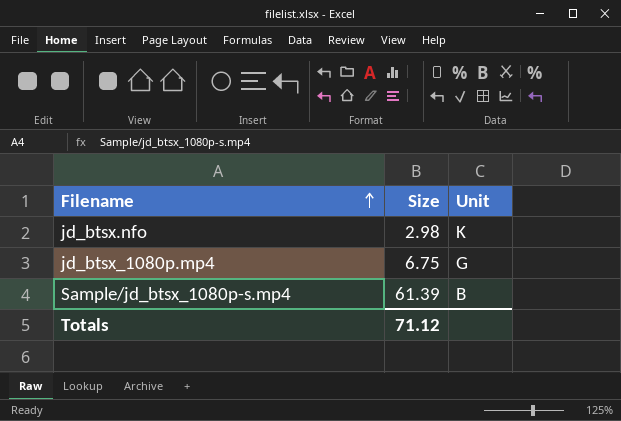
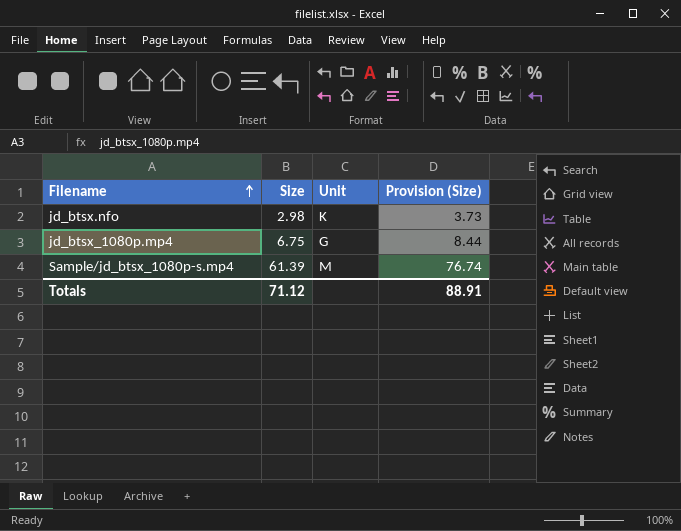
column Provision (Size) | formula: none -> [Size] * 1.25
Sample/jd_btsx_1080p-s.mp4 | Unit: B -> M

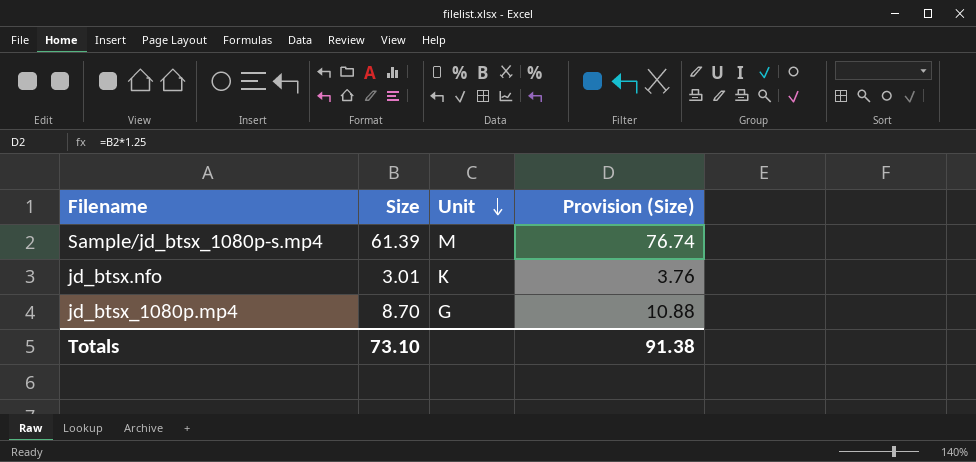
row order: Filename ascending -> Unit descending
jd_btsx.nfo | Size: 2.98 -> 3.01
jd_btsx.nfo | Provision (Size): 3.73 -> 3.76
jd_btsx_1080p.mp4 | Size: 6.75 -> 8.70
jd_btsx_1080p.mp4 | Provision (Size): 8.44 -> 10.88
Totals | Size: 71.12 -> 73.10
Totals | Provision (Size): 88.91 -> 91.38

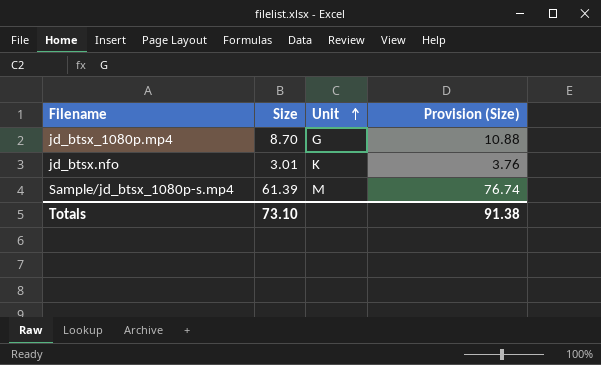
row order: Unit descending -> Unit ascending

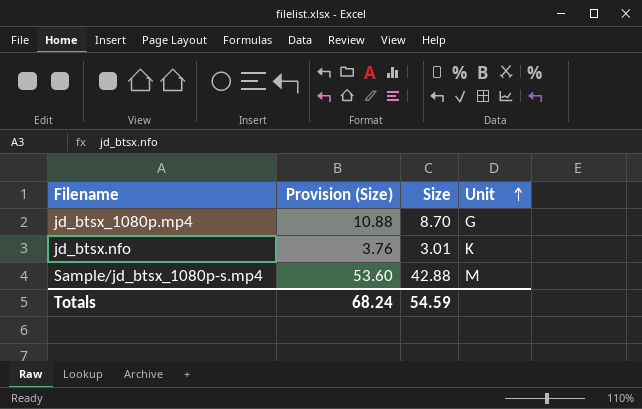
column Provision (Size) | position: 4 -> 2
Sample/jd_btsx_1080p-s.mp4 | Provision (Size): 76.74 -> 53.60
Sample/jd_btsx_1080p-s.mp4 | Size: 61.39 -> 42.88
Totals | Provision (Size): 91.38 -> 68.24
Totals | Size: 73.10 -> 54.59

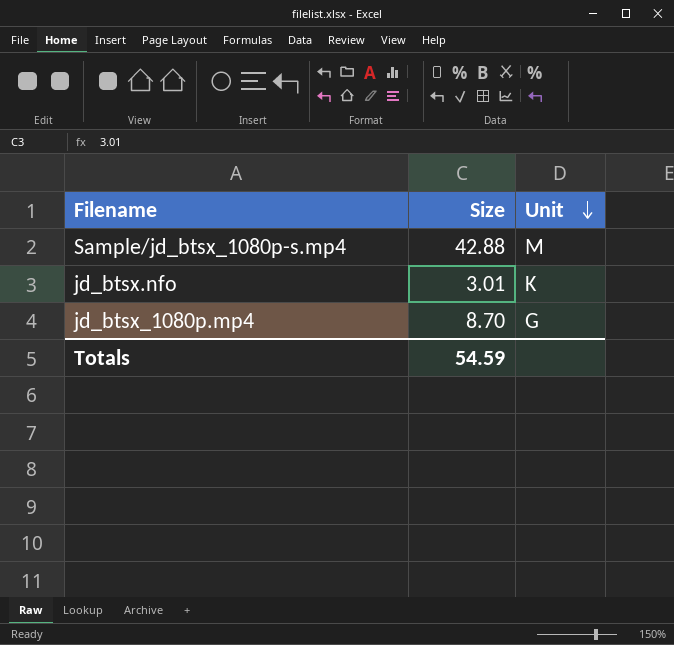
row order: Unit ascending -> Unit descending
column Provision (Size) | formula: [Size] * 1.25 -> none

